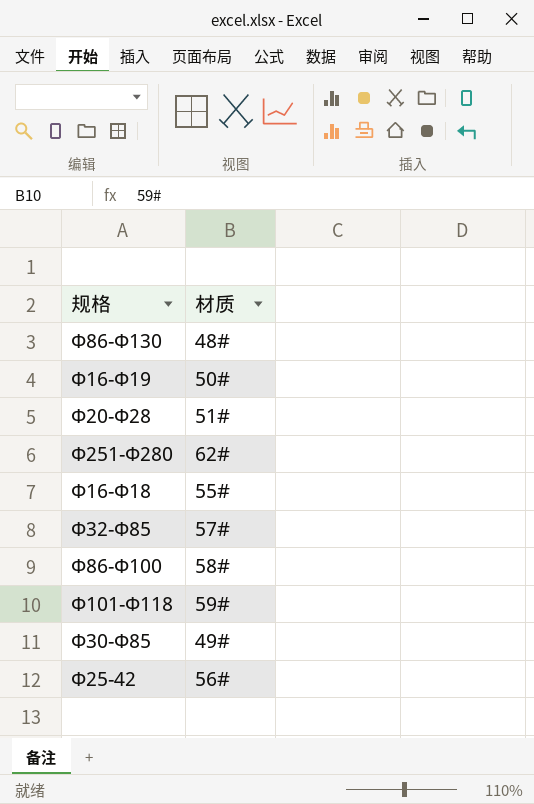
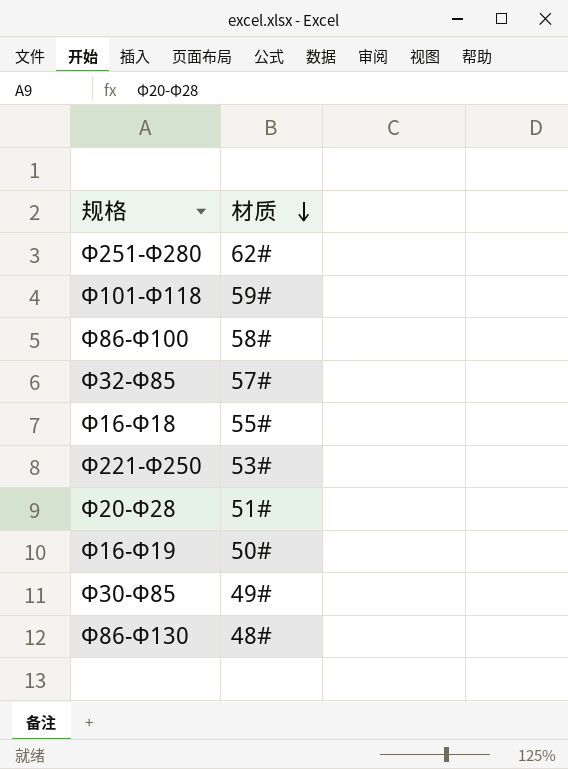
row order: none -> 材质 descending
row Φ25-42: 56# -> none
row Φ221-Φ250: none -> 53#

